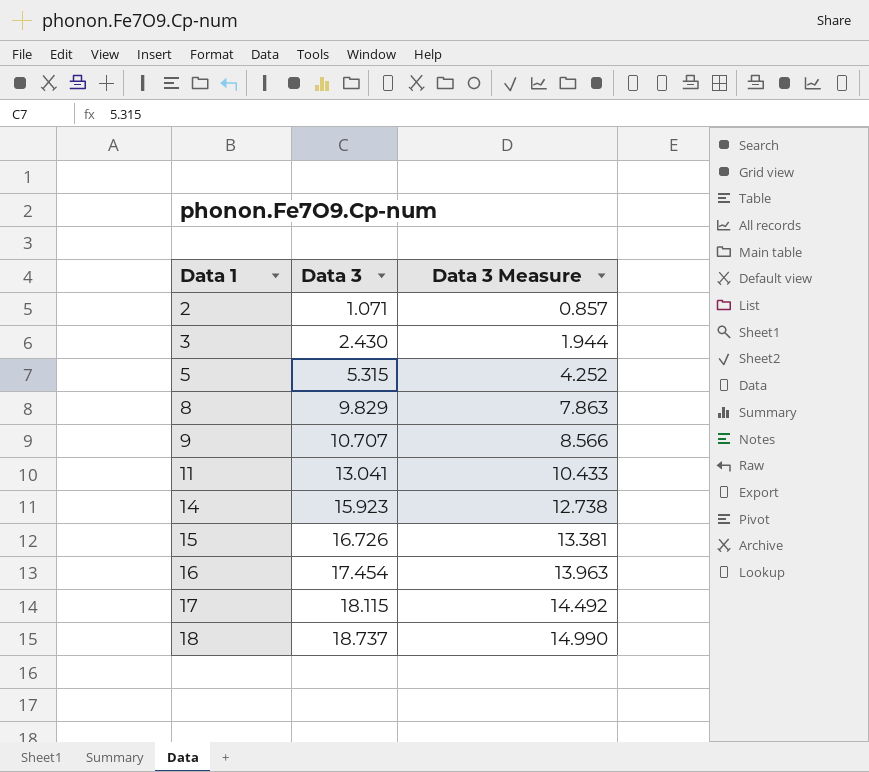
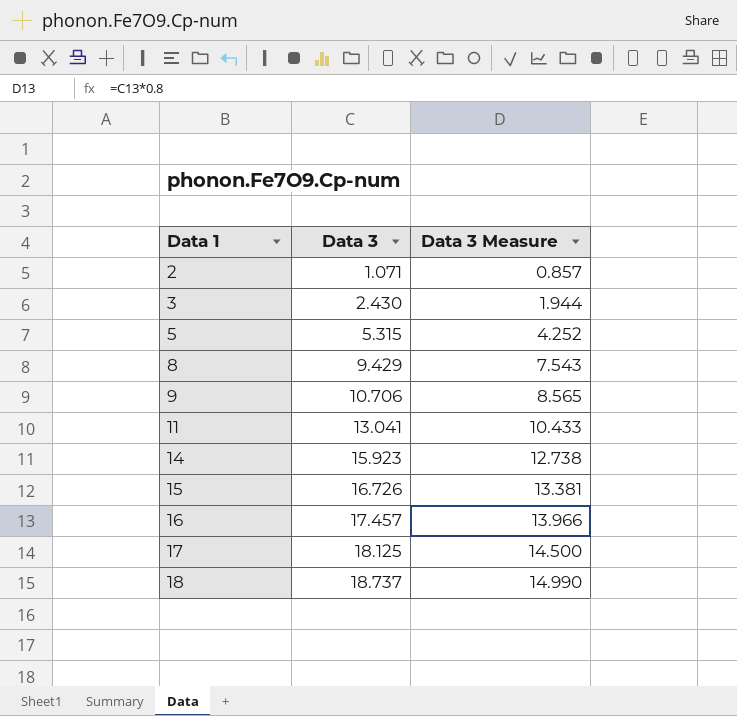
8 | Data 3: 9.829 -> 9.429
8 | Data 3 Measure: 7.863 -> 7.543
9 | Data 3: 10.707 -> 10.706
9 | Data 3 Measure: 8.566 -> 8.565
16 | Data 3: 17.454 -> 17.457
16 | Data 3 Measure: 13.963 -> 13.966
17 | Data 3: 18.115 -> 18.125
17 | Data 3 Measure: 14.492 -> 14.500

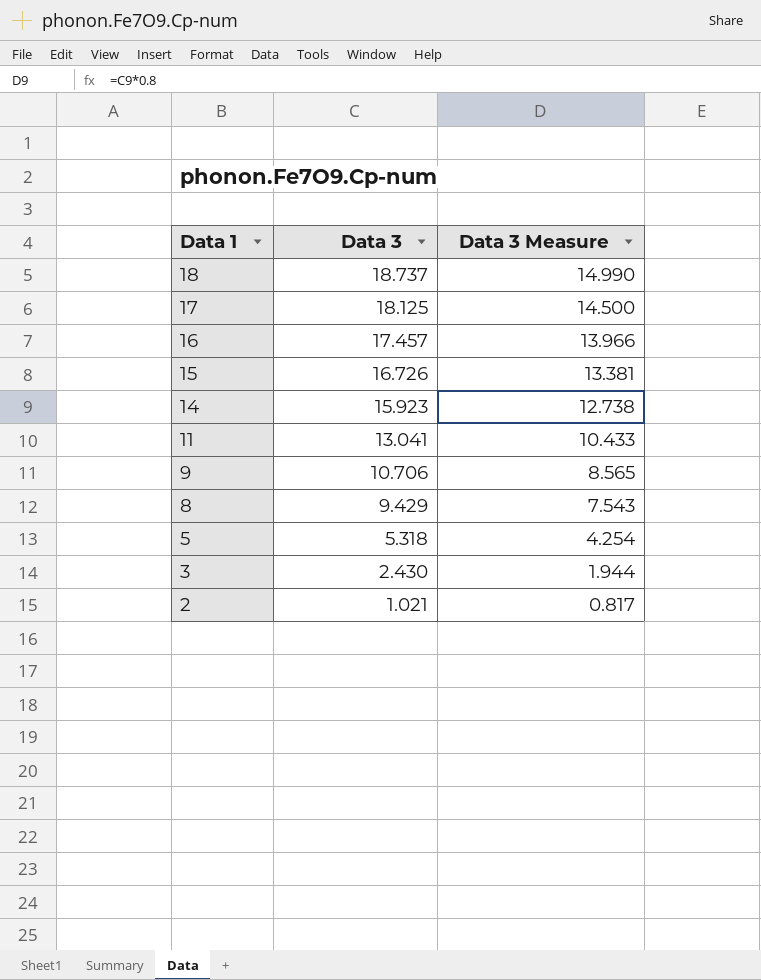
row order: Data 1 ascending -> Data 1 descending
5 | Data 3: 5.315 -> 5.318
5 | Data 3 Measure: 4.252 -> 4.254
2 | Data 3: 1.071 -> 1.021
2 | Data 3 Measure: 0.857 -> 0.817

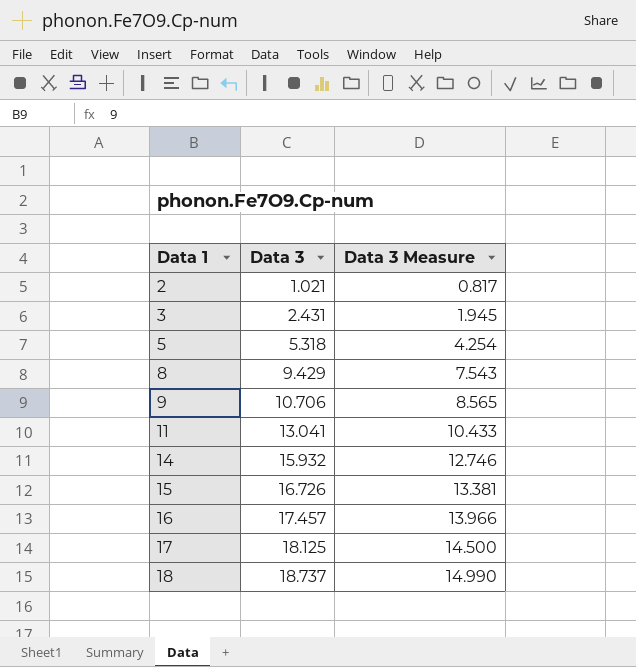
row order: Data 1 descending -> Data 1 ascending
3 | Data 3: 2.430 -> 2.431
3 | Data 3 Measure: 1.944 -> 1.945
14 | Data 3: 15.923 -> 15.932
14 | Data 3 Measure: 12.738 -> 12.746

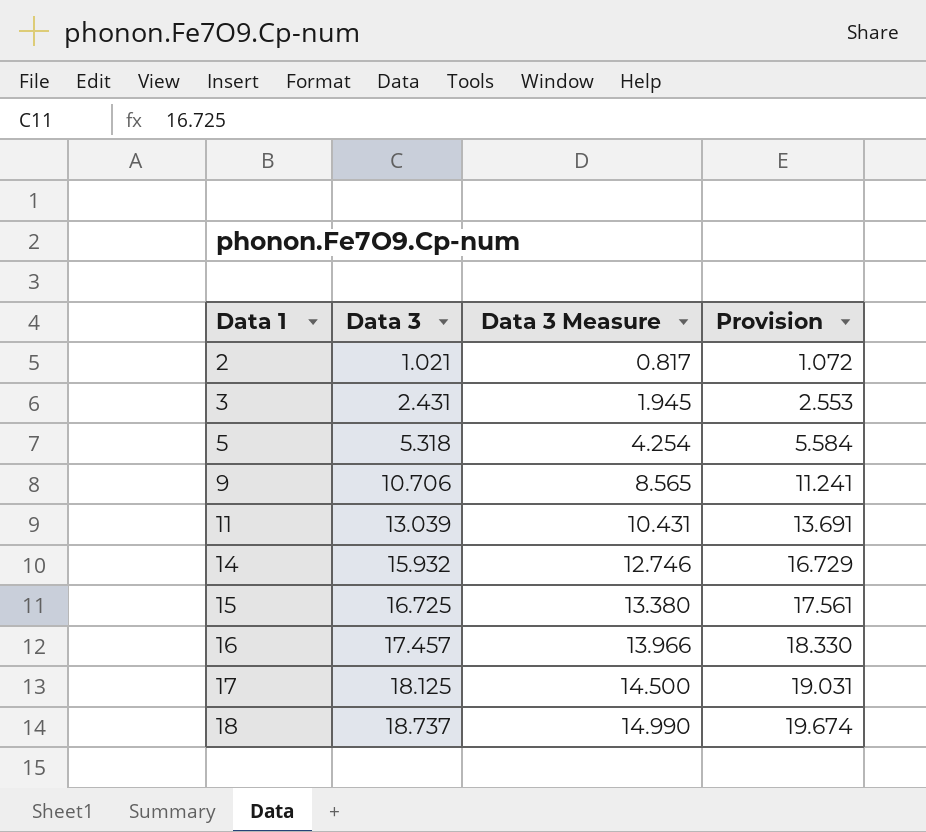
column Provision | formula: none -> [Data 3] * 1.05
row 8: 9.429 | 7.543 -> none
11 | Data 3: 13.041 -> 13.039
11 | Data 3 Measure: 10.433 -> 10.431
15 | Data 3: 16.726 -> 16.725
15 | Data 3 Measure: 13.381 -> 13.380

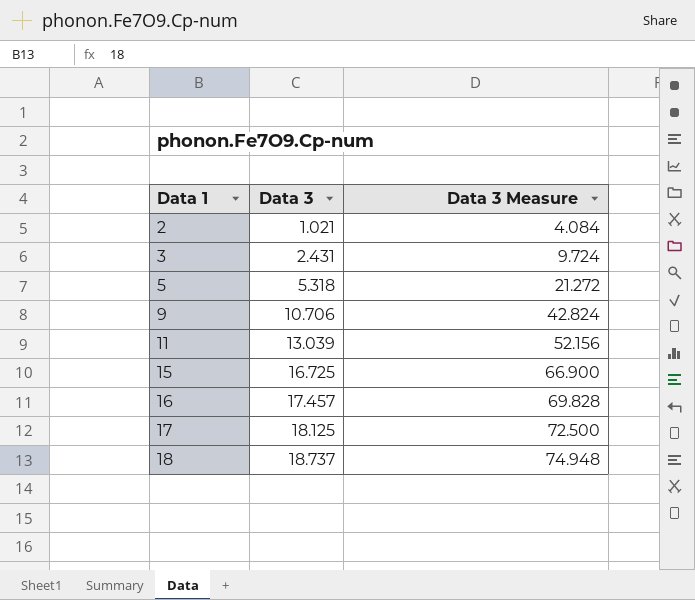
column Provision | formula: [Data 3] * 1.05 -> none
column Data 3 Measure | formula: [Data 3] * 0.8 -> [Data 3] * 4
row 14: 15.932 | 12.746 | 16.729 -> none

